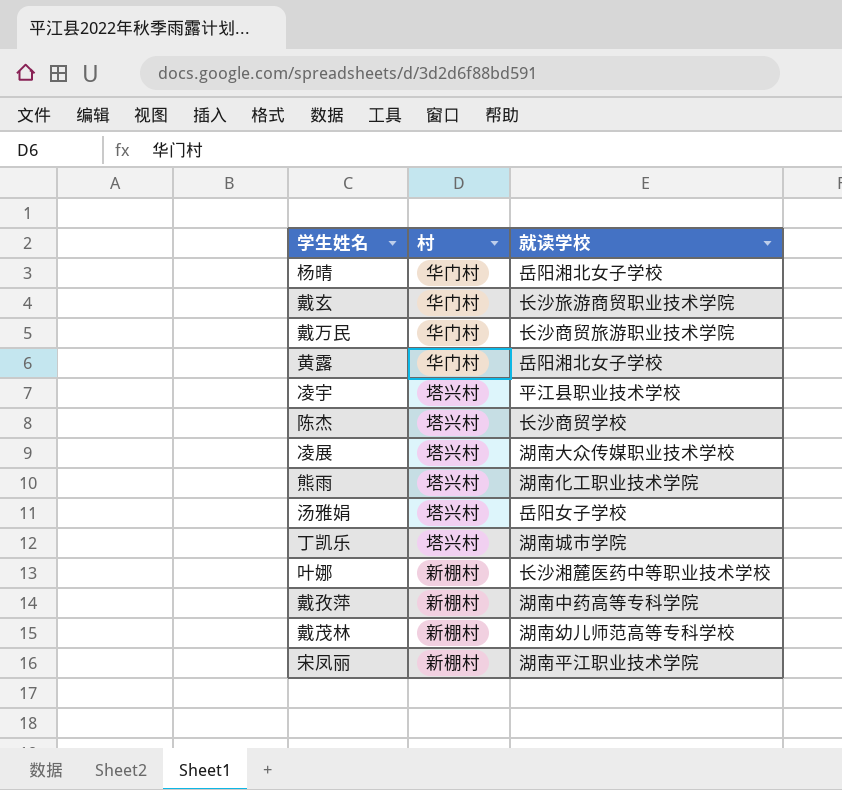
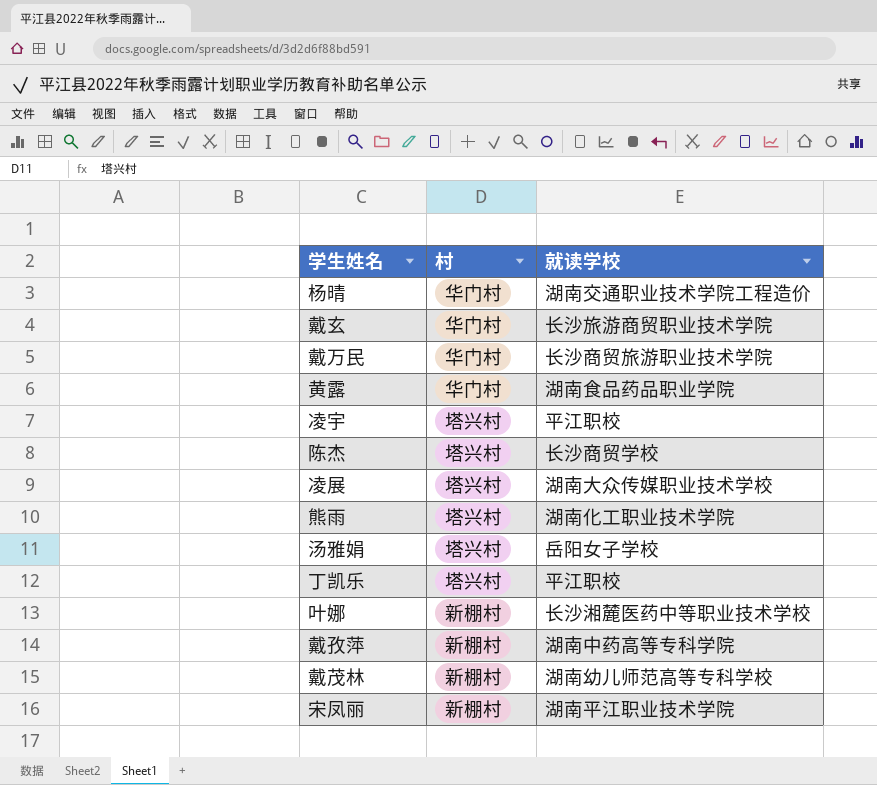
杨晴 | 就读学校: 岳阳湘北女子学校 -> 湖南交通职业技术学院工程造价
黄露 | 就读学校: 岳阳湘北女子学校 -> 湖南食品药品职业学院
凌宇 | 就读学校: 平江县职业技术学校 -> 平江职校
丁凯乐 | 就读学校: 湖南城市学院 -> 平江职校

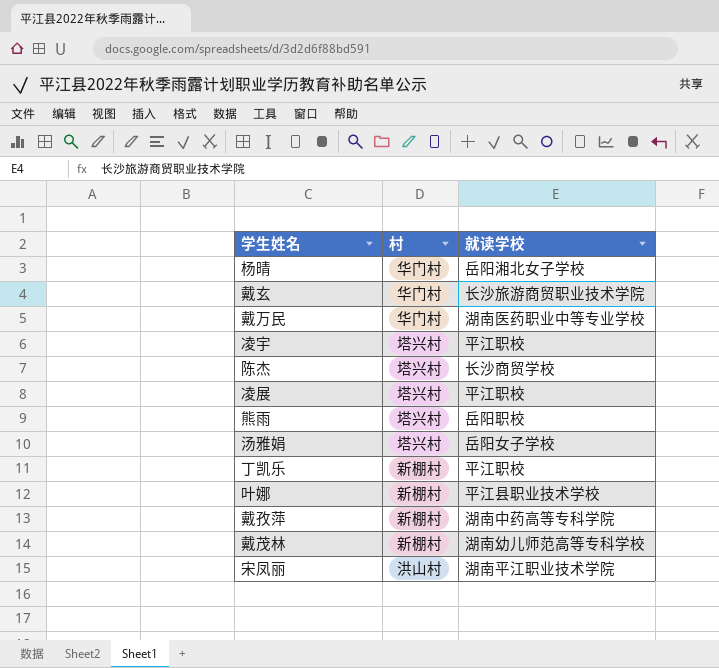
row 黄露: 华门村 | 湖南食品药品职业学院 -> none
杨晴 | 就读学校: 湖南交通职业技术学院工程造价 -> 岳阳湘北女子学校
戴万民 | 就读学校: 长沙商贸旅游职业技术学院 -> 湖南医药职业中等专业学校
凌展 | 就读学校: 湖南大众传媒职业技术学校 -> 平江职校
熊雨 | 就读学校: 湖南化工职业技术学院 -> 岳阳职校
丁凯乐 | 村: 塔兴村 -> 新棚村
叶娜 | 就读学校: 长沙湘麓医药中等职业技术学校 -> 平江县职业技术学校
宋凤丽 | 村: 新棚村 -> 洪山村

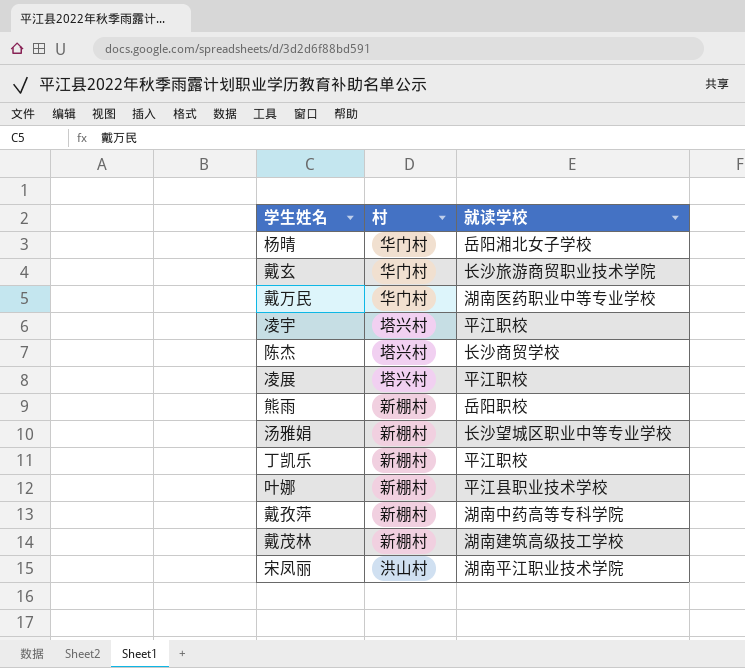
熊雨 | 村: 塔兴村 -> 新棚村
汤雅娟 | 村: 塔兴村 -> 新棚村
汤雅娟 | 就读学校: 岳阳女子学校 -> 长沙望城区职业中等专业学校
戴茂林 | 就读学校: 湖南幼儿师范高等专科学校 -> 湖南建筑高级技工学校

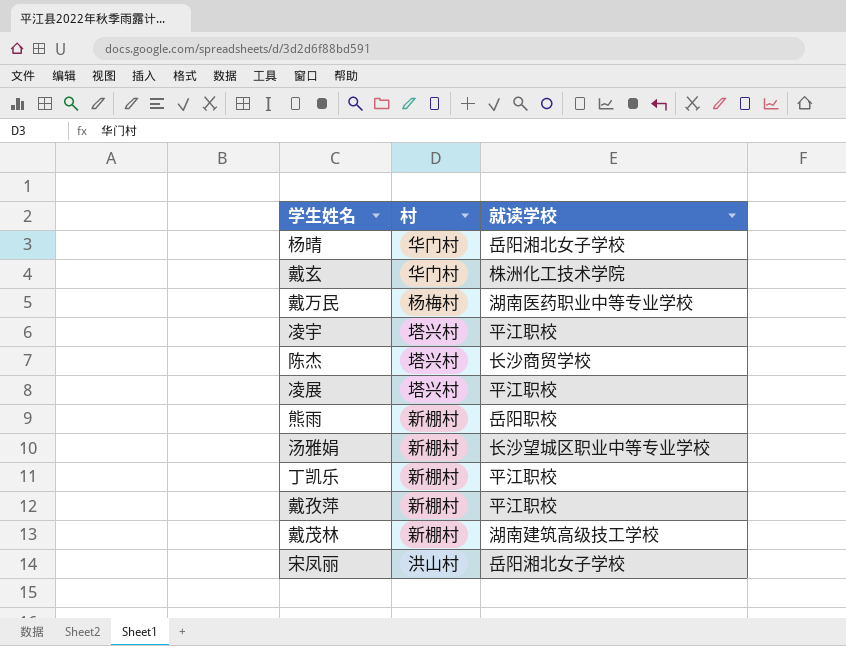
row 叶娜: 新棚村 | 平江县职业技术学校 -> none
戴玄 | 就读学校: 长沙旅游商贸职业技术学院 -> 株洲化工技术学院
戴万民 | 村: 华门村 -> 杨梅村
戴孜萍 | 就读学校: 湖南中药高等专科学院 -> 平江职校
宋凤丽 | 就读学校: 湖南平江职业技术学院 -> 岳阳湘北女子学校

